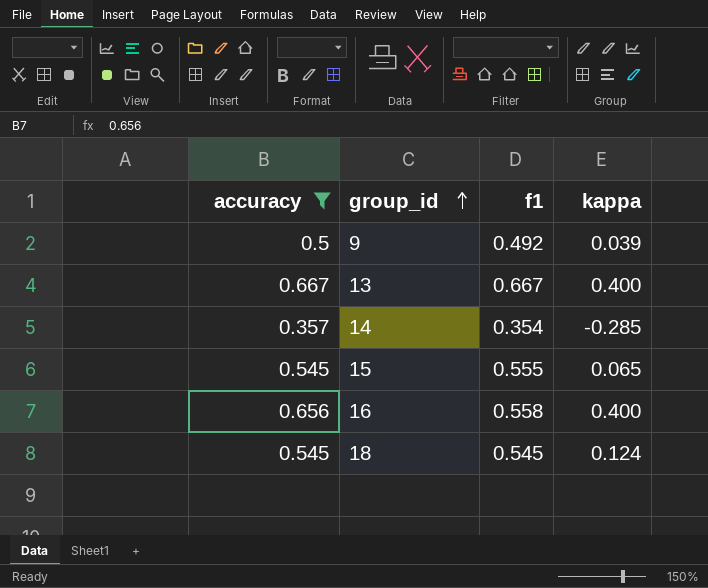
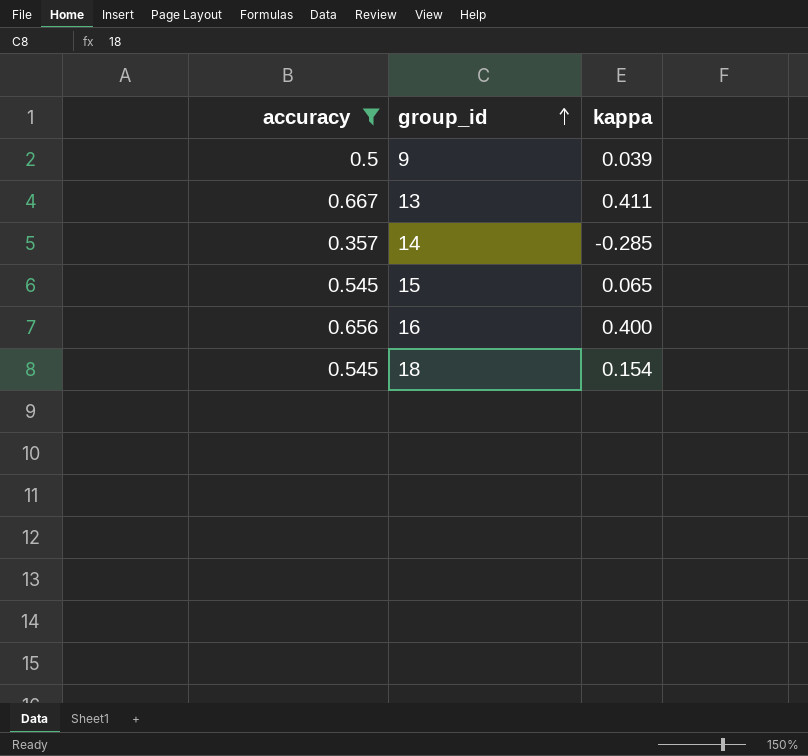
column f1 | position: 3 -> none
13 | kappa: 0.400 -> 0.411
18 | kappa: 0.124 -> 0.154

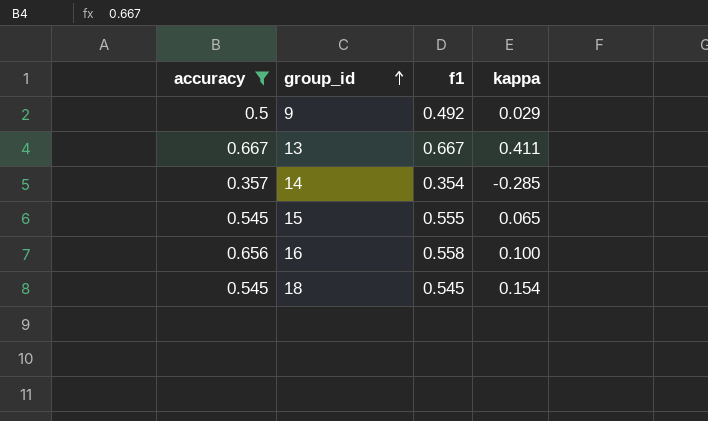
column f1 | position: none -> 3
9 | kappa: 0.039 -> 0.029
16 | kappa: 0.400 -> 0.100

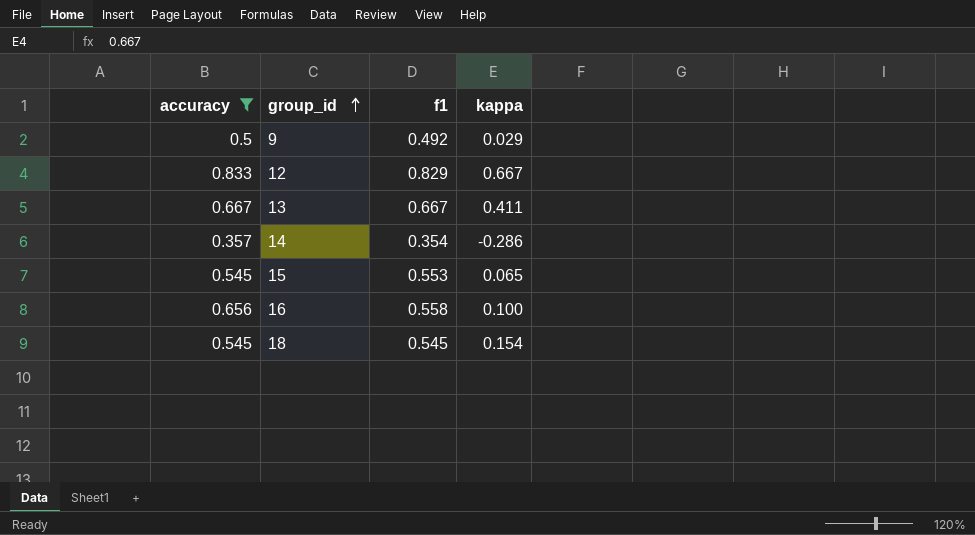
row 12: none -> 0.833 | 0.829 | 0.667
14 | kappa: -0.285 -> -0.286
15 | f1: 0.555 -> 0.553

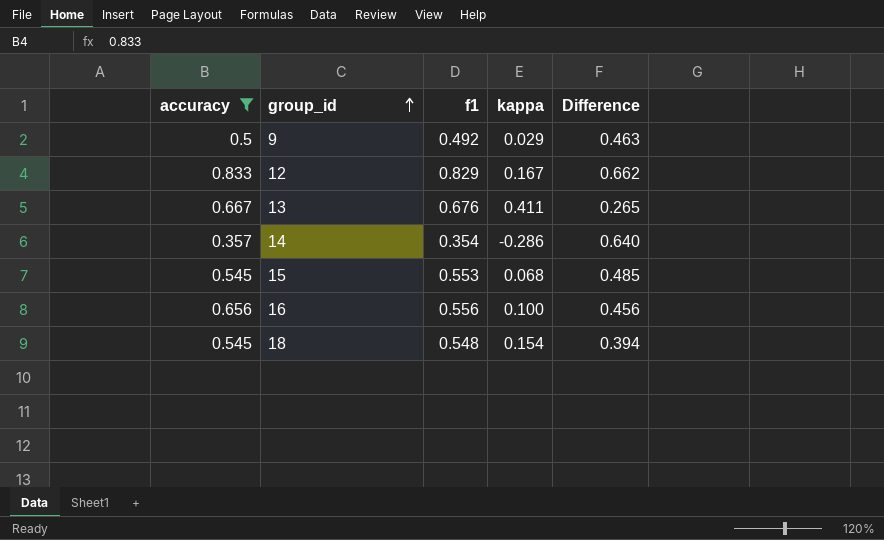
column Difference | formula: none -> [f1] - [kappa]
12 | kappa: 0.667 -> 0.167
13 | f1: 0.667 -> 0.676
15 | kappa: 0.065 -> 0.068
16 | f1: 0.558 -> 0.556
18 | f1: 0.545 -> 0.548

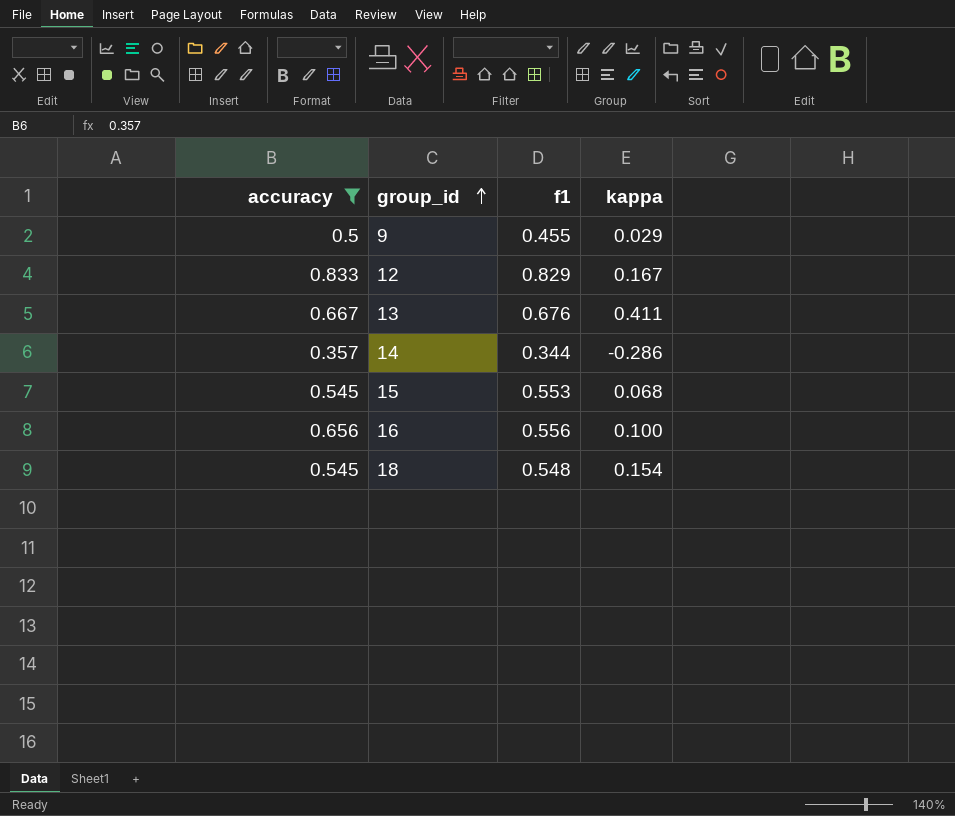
column Difference | formula: [f1] - [kappa] -> none
9 | f1: 0.492 -> 0.455
14 | f1: 0.354 -> 0.344

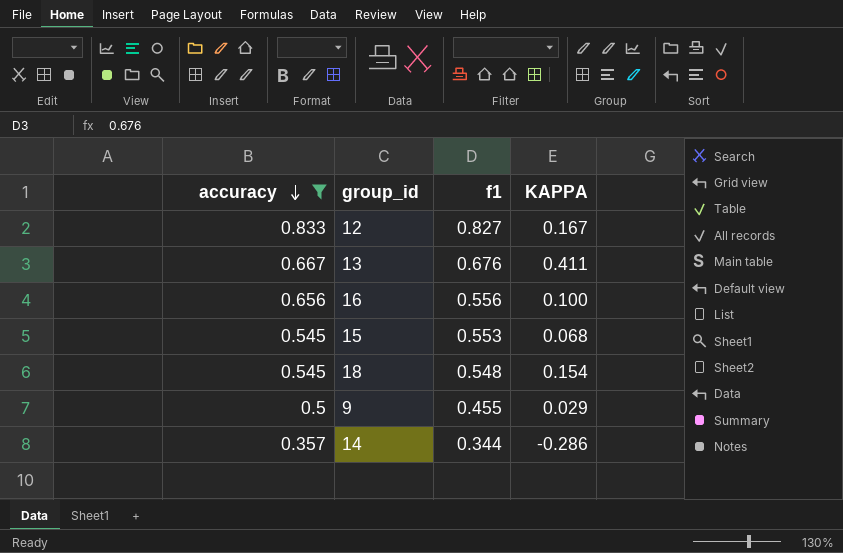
row order: group_id ascending -> accuracy descending
column name: kappa -> KAPPA
12 | f1: 0.829 -> 0.827

